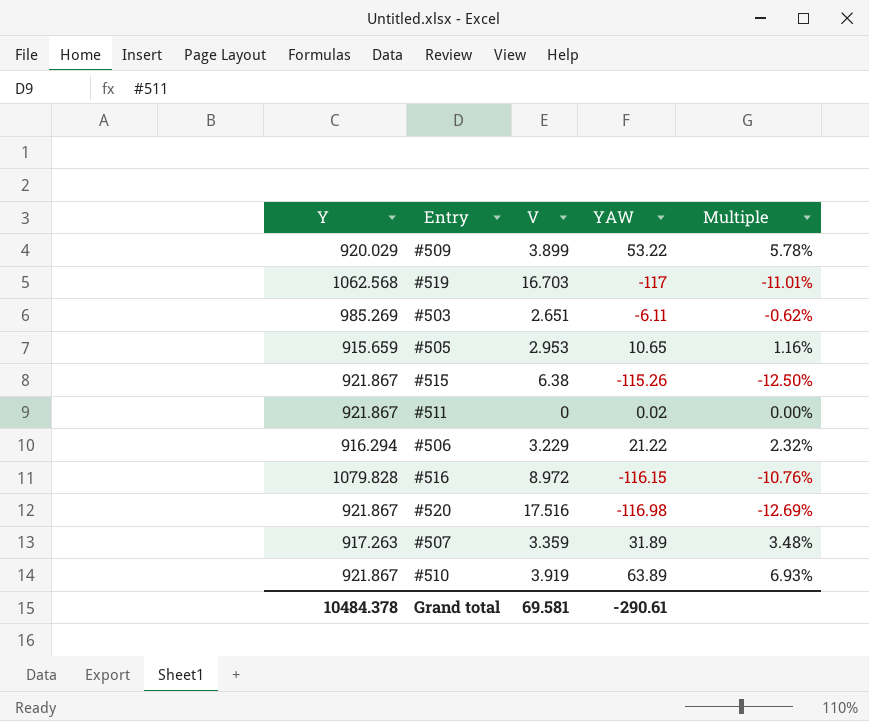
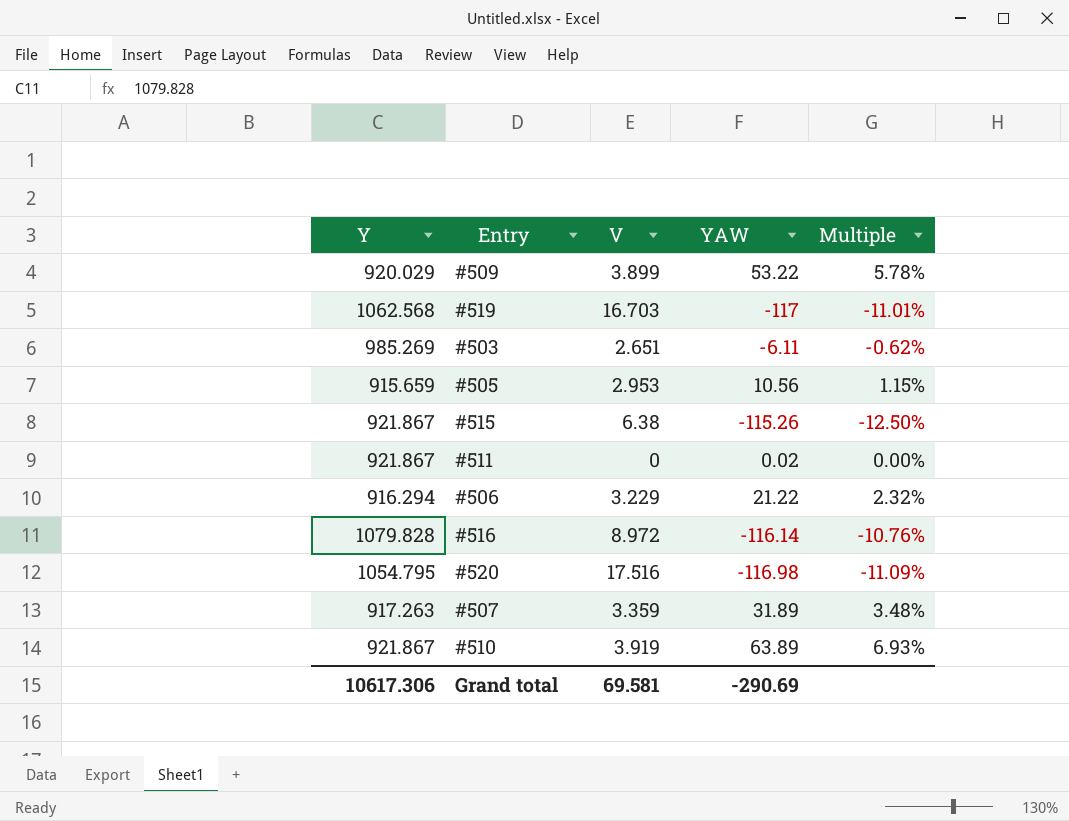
#505 | YAW: 10.65 -> 10.56
#505 | Multiple: 1.16% -> 1.15%
#516 | YAW: -116.15 -> -116.14
#520 | Y: 921.867 -> 1054.795
#520 | Multiple: -12.69% -> -11.09%
Grand total | Y: 10484.378 -> 10617.306
Grand total | YAW: -290.61 -> -290.69

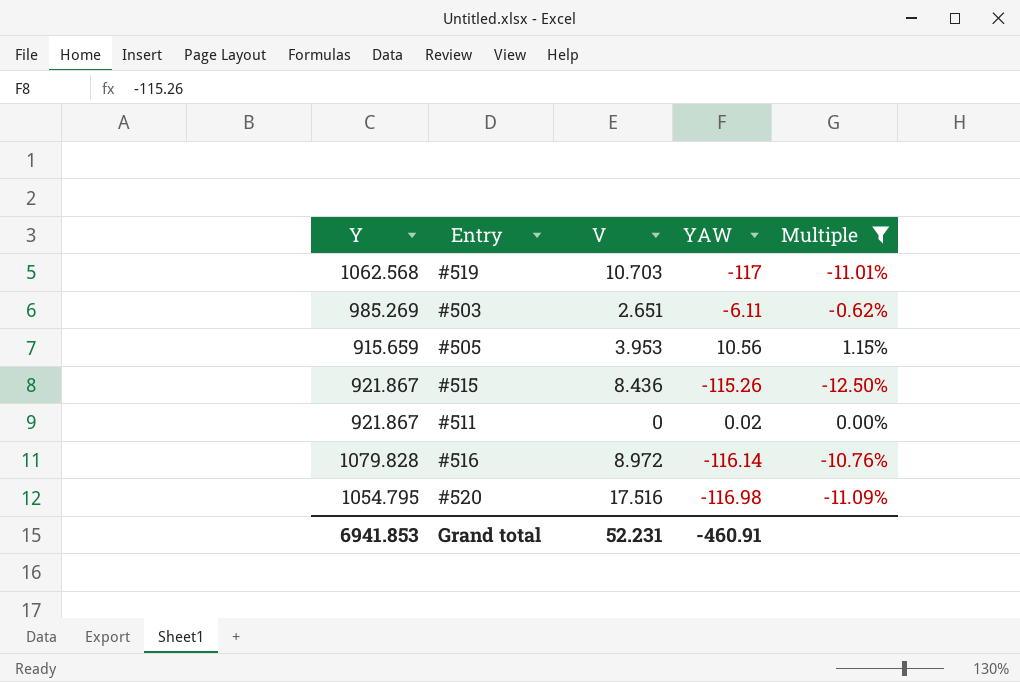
filter: none -> Multiple <= 1.15%
#519 | V: 16.703 -> 10.703
#505 | V: 2.953 -> 3.953
#515 | V: 6.38 -> 8.436
Grand total | Y: 10617.306 -> 6941.853
Grand total | V: 69.581 -> 52.231
Grand total | YAW: -290.69 -> -460.91

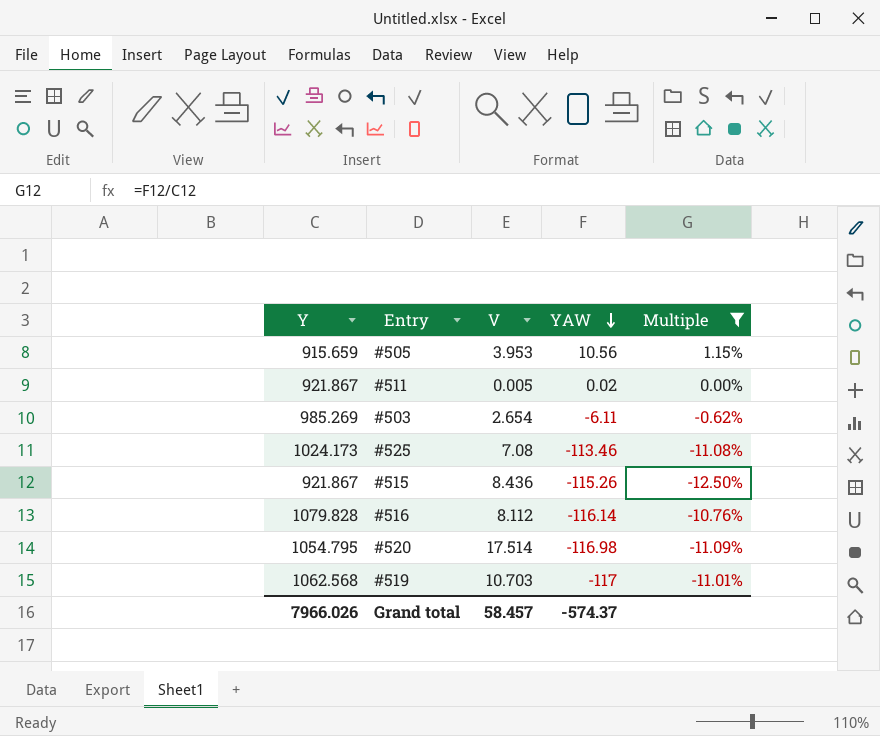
row order: none -> YAW descending
#511 | V: 0 -> 0.005
#503 | V: 2.651 -> 2.654
row #525: none -> 1024.173 | 7.08 | -113.46 | -11.08%
#516 | V: 8.972 -> 8.112
#520 | V: 17.516 -> 17.514
Grand total | Y: 6941.853 -> 7966.026
Grand total | V: 52.231 -> 58.457
Grand total | YAW: -460.91 -> -574.37

